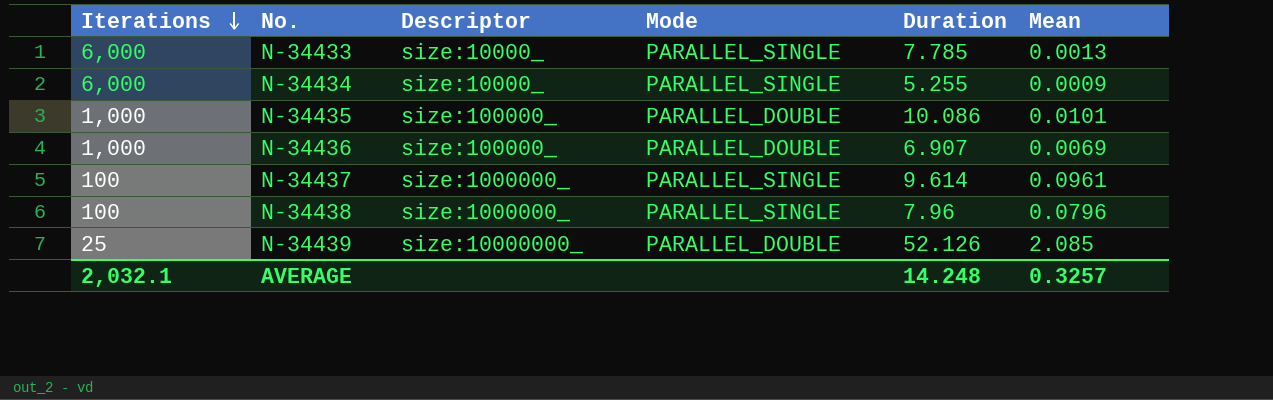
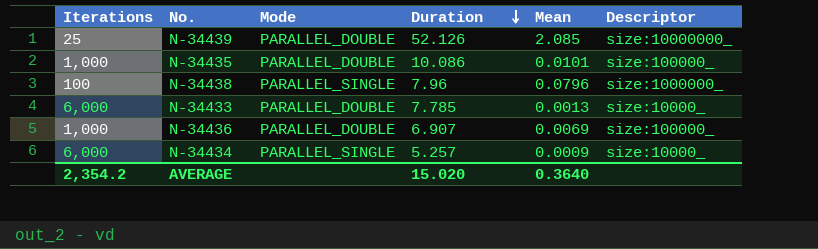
row order: Iterations descending -> Duration descending
column Descriptor | position: 3 -> 6
row N-34437: 100 | size:1000000_ | PARALLEL_SINGLE | 9.614 | 0.0961 -> none
N-34433 | Mode: PARALLEL_SINGLE -> PARALLEL_DOUBLE
N-34434 | Duration: 5.255 -> 5.257
AVERAGE | Iterations: 2,032.1 -> 2,354.2
AVERAGE | Duration: 14.248 -> 15.020
AVERAGE | Mean: 0.3257 -> 0.3640

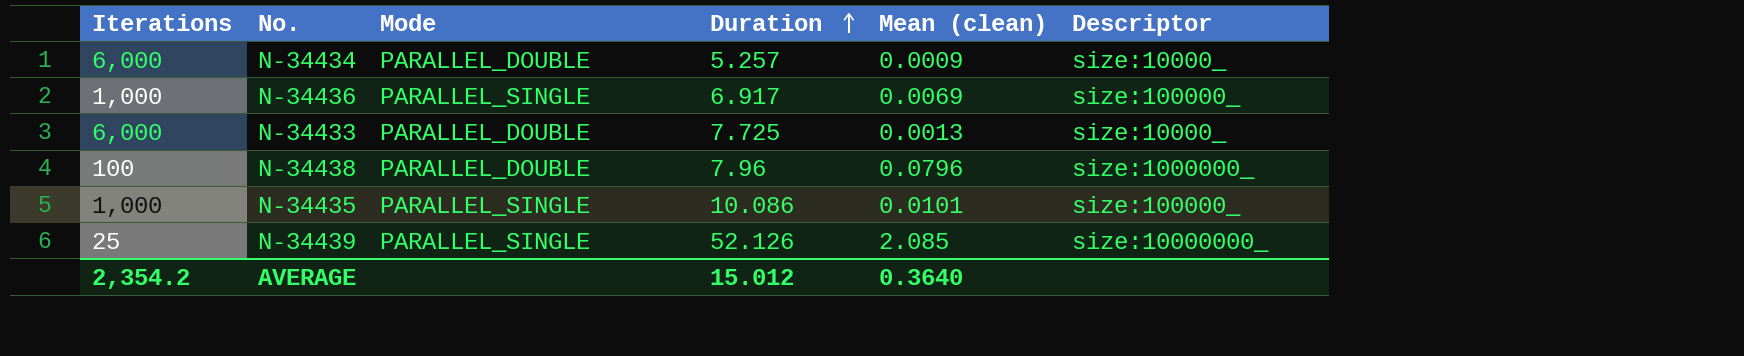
row order: Duration descending -> Duration ascending
column name: Mean -> Mean (clean)
N-34434 | Mode: PARALLEL_SINGLE -> PARALLEL_DOUBLE
N-34436 | Mode: PARALLEL_DOUBLE -> PARALLEL_SINGLE
N-34436 | Duration: 6.907 -> 6.917
N-34433 | Duration: 7.785 -> 7.725
N-34438 | Mode: PARALLEL_SINGLE -> PARALLEL_DOUBLE
N-34435 | Mode: PARALLEL_DOUBLE -> PARALLEL_SINGLE
N-34439 | Mode: PARALLEL_DOUBLE -> PARALLEL_SINGLE
AVERAGE | Duration: 15.020 -> 15.012

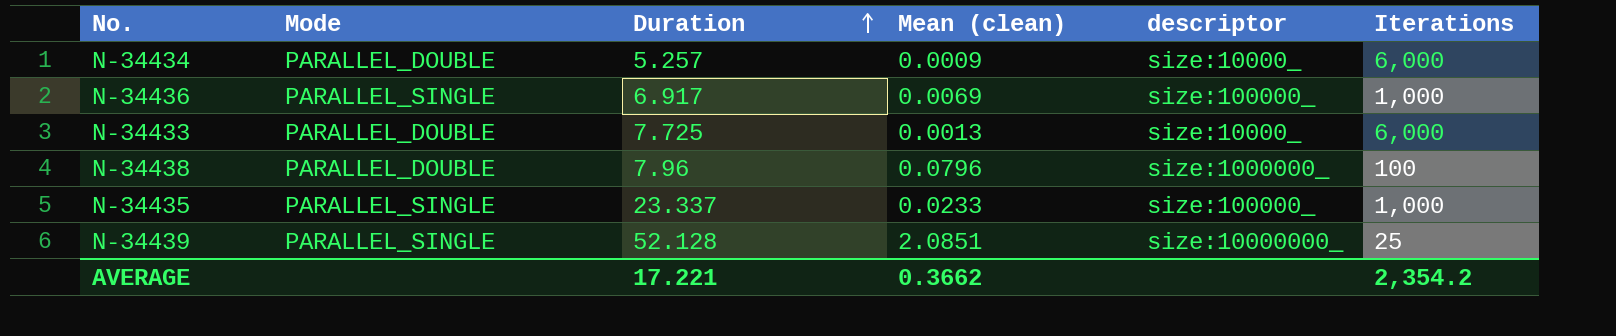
column name: Descriptor -> descriptor
column Iterations | position: 1 -> 6
N-34435 | Duration: 10.086 -> 23.337
N-34435 | Mean (clean): 0.0101 -> 0.0233
N-34439 | Duration: 52.126 -> 52.128
N-34439 | Mean (clean): 2.085 -> 2.0851
AVERAGE | Duration: 15.012 -> 17.221
AVERAGE | Mean (clean): 0.3640 -> 0.3662

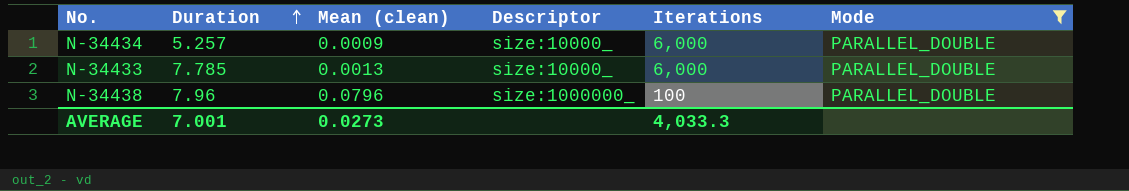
filter: none -> Mode = PARALLEL_DOUBLE
column name: descriptor -> Descriptor
column Mode | position: 2 -> 6
N-34433 | Duration: 7.725 -> 7.785
AVERAGE | Duration: 17.221 -> 7.001
AVERAGE | Mean (clean): 0.3662 -> 0.0273
AVERAGE | Iterations: 2,354.2 -> 4,033.3

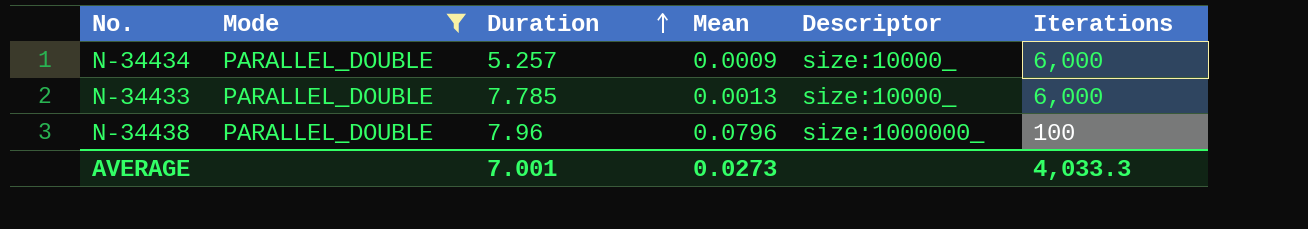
column Mode | position: 6 -> 2
column name: Mean (clean) -> Mean

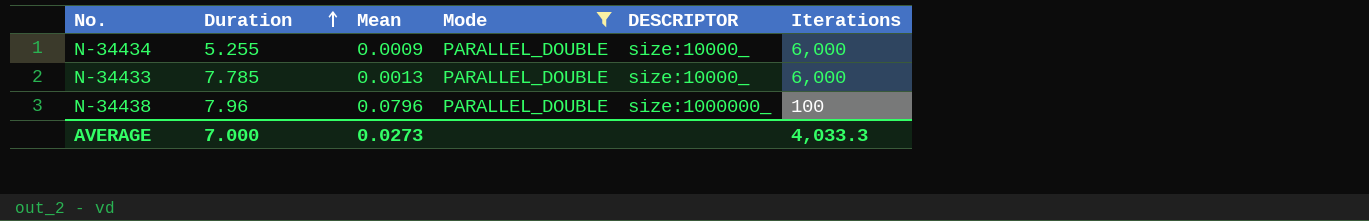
column Mode | position: 2 -> 4
column name: Descriptor -> DESCRIPTOR
N-34434 | Duration: 5.257 -> 5.255
AVERAGE | Duration: 7.001 -> 7.000

